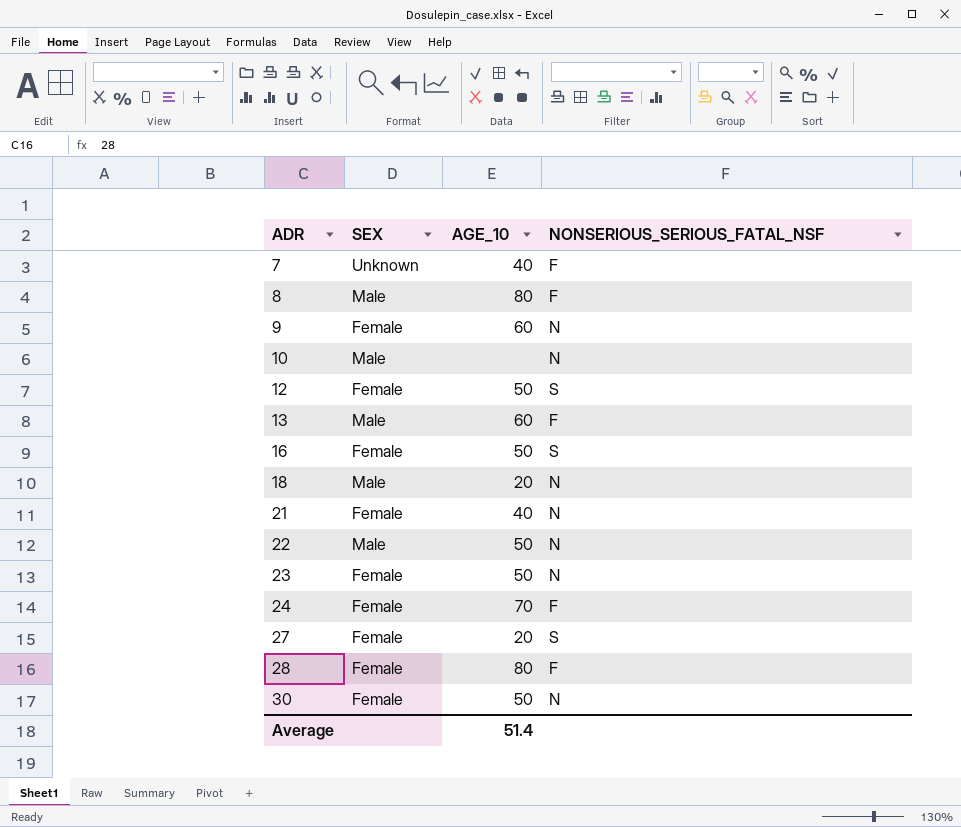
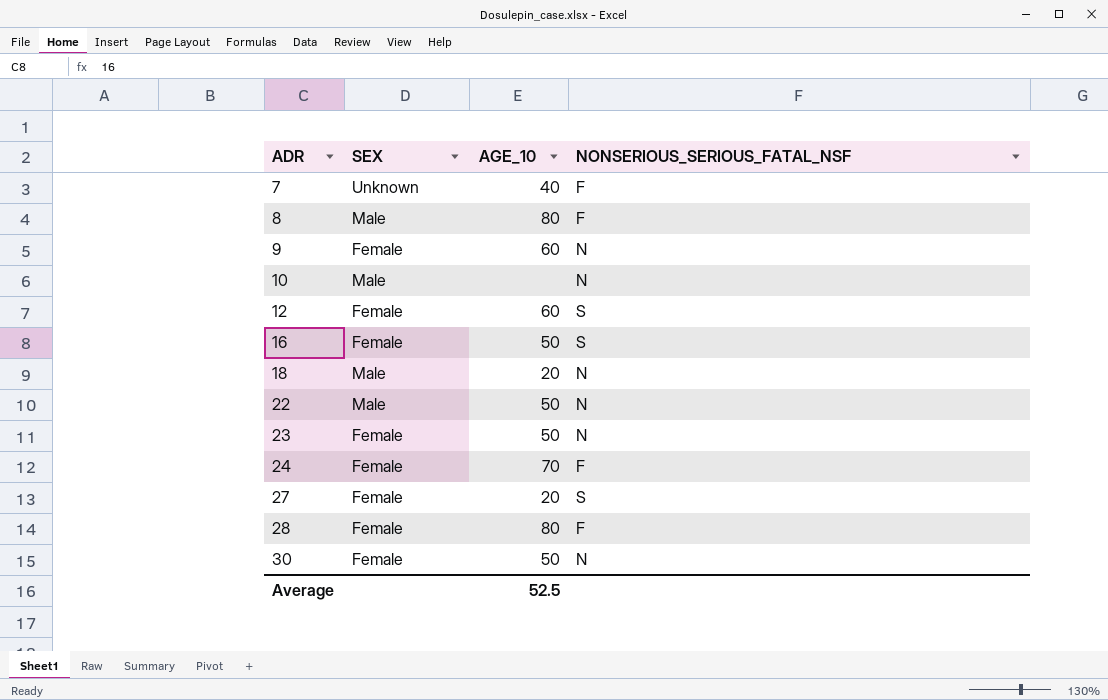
row 13: Male | 60 | F -> none
row 21: Female | 40 | N -> none
12 | AGE_10: 50 -> 60
Average | AGE_10: 51.4 -> 52.5

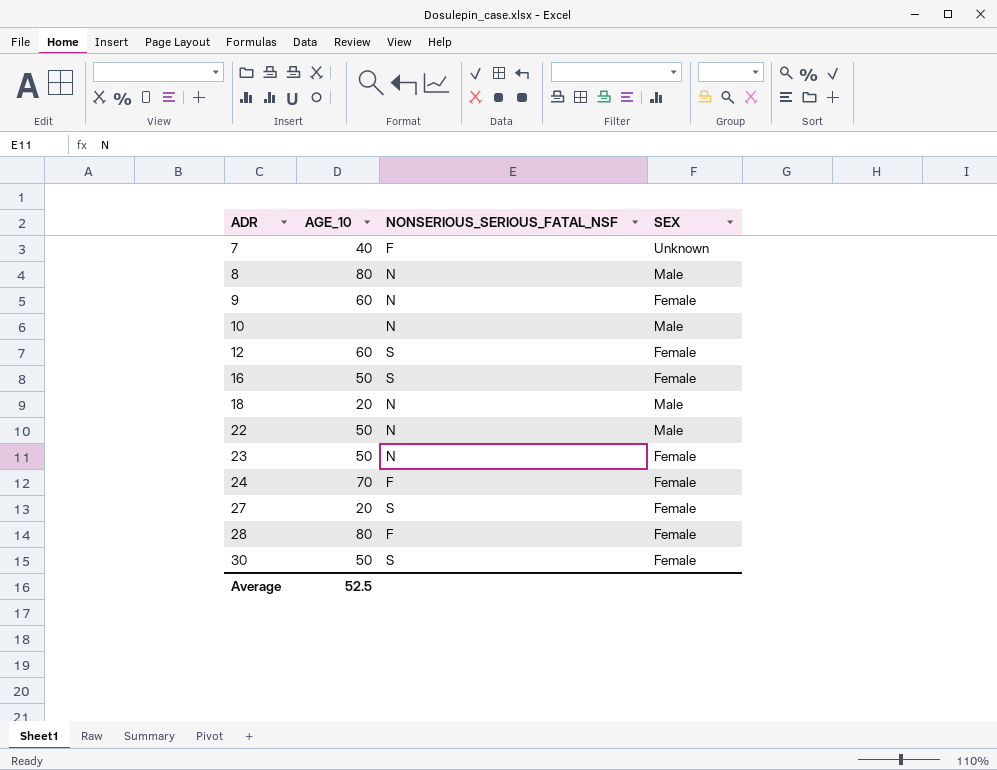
column SEX | position: 2 -> 4
8 | NONSERIOUS_SERIOUS_FATAL_NSF: F -> N
30 | NONSERIOUS_SERIOUS_FATAL_NSF: N -> S

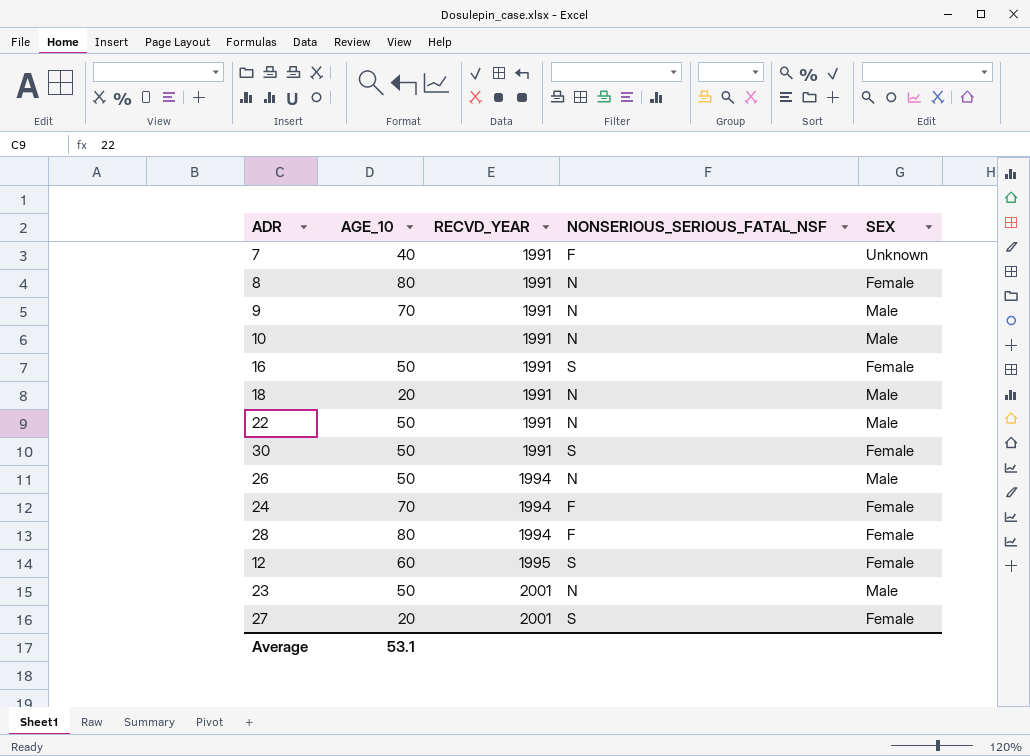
row order: ADR ascending -> RECVD_YEAR ascending
column RECVD_YEAR | position: none -> 3
8 | SEX: Male -> Female
9 | AGE_10: 60 -> 70
9 | SEX: Female -> Male
row 26: none -> 50 | 1994 | N | Male
23 | SEX: Female -> Male
Average | AGE_10: 52.5 -> 53.1

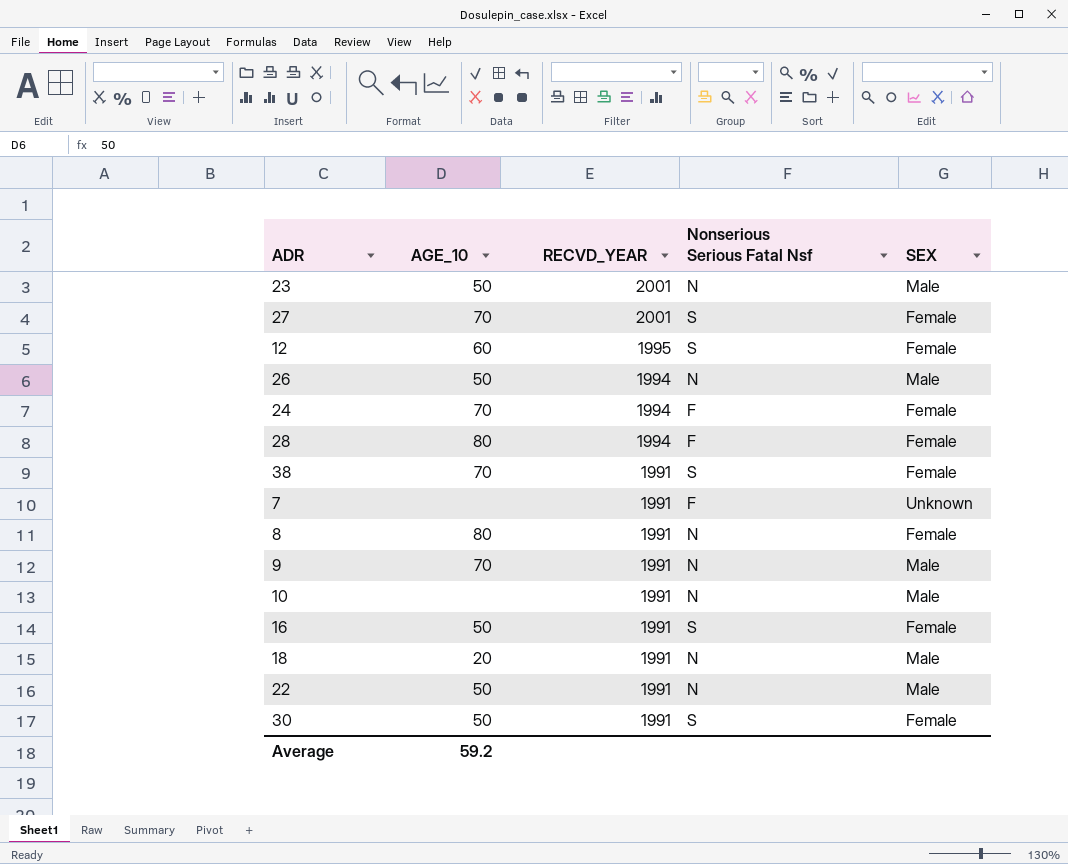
row order: RECVD_YEAR ascending -> RECVD_YEAR descending
column name: NONSERIOUS_SERIOUS_FATAL_NSF -> Nonserious Serious Fatal Nsf
27 | AGE_10: 20 -> 70
row 38: none -> 70 | 1991 | S | Female
7 | AGE_10: 40 -> none
Average | AGE_10: 53.1 -> 59.2

